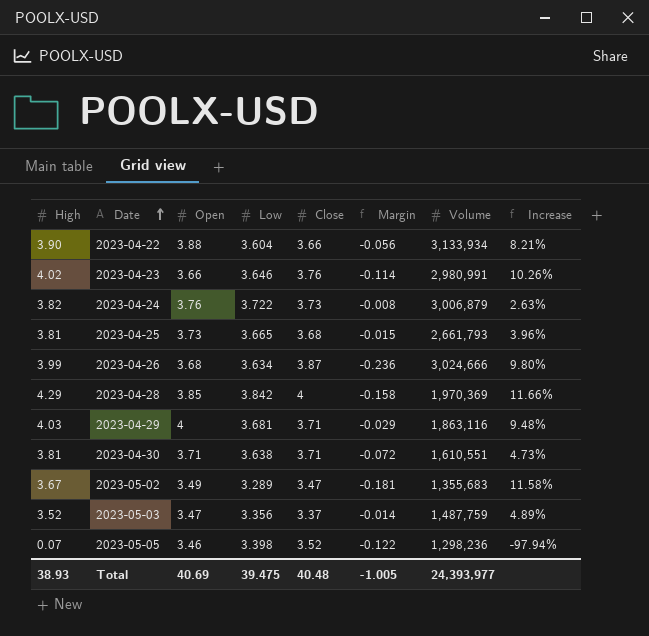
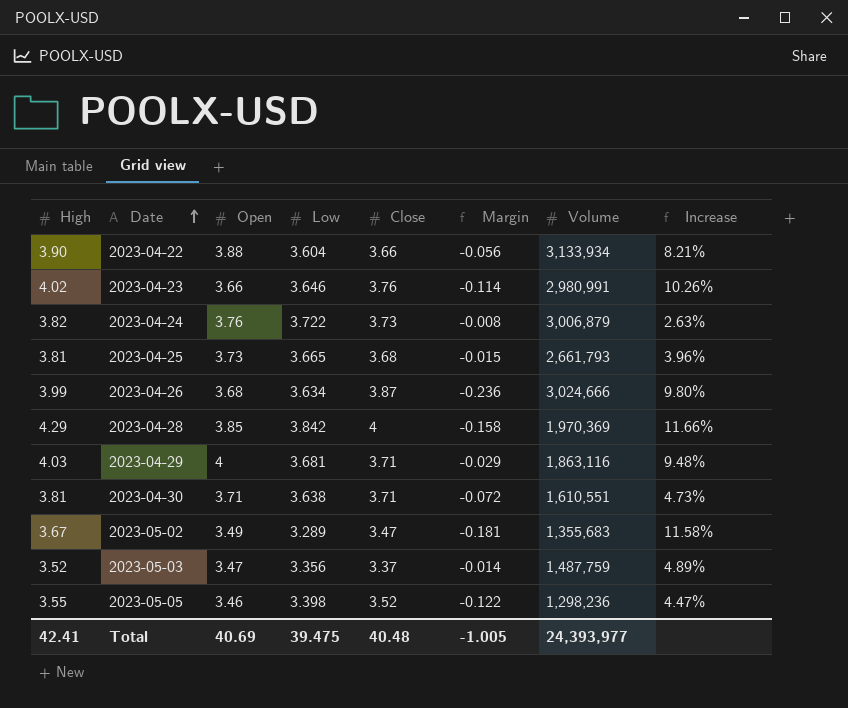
2023-05-05 | High: 0.07 -> 3.55
2023-05-05 | Increase: -97.94% -> 4.47%
Total | High: 38.93 -> 42.41

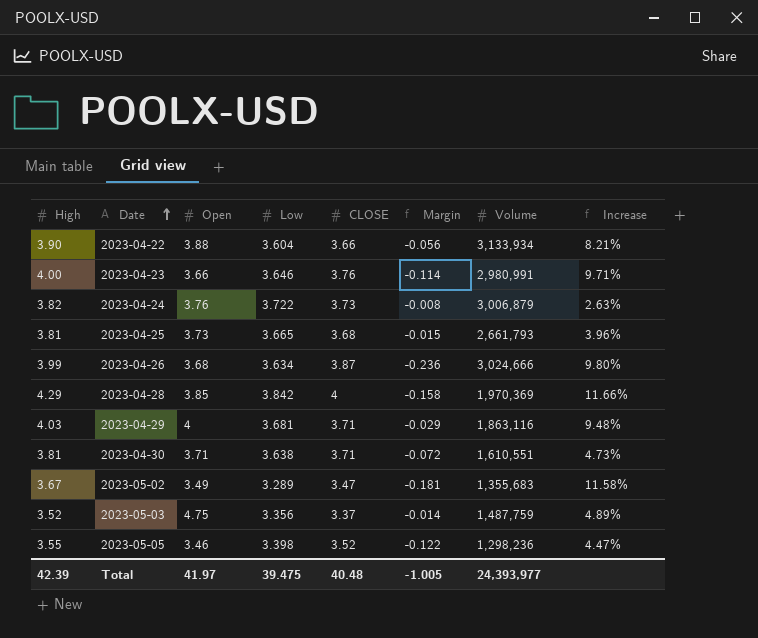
column name: Close -> CLOSE
2023-04-23 | High: 4.02 -> 4.00
2023-04-23 | Increase: 10.26% -> 9.71%
2023-05-03 | Open: 3.47 -> 4.75
Total | High: 42.41 -> 42.39
Total | Open: 40.69 -> 41.97

